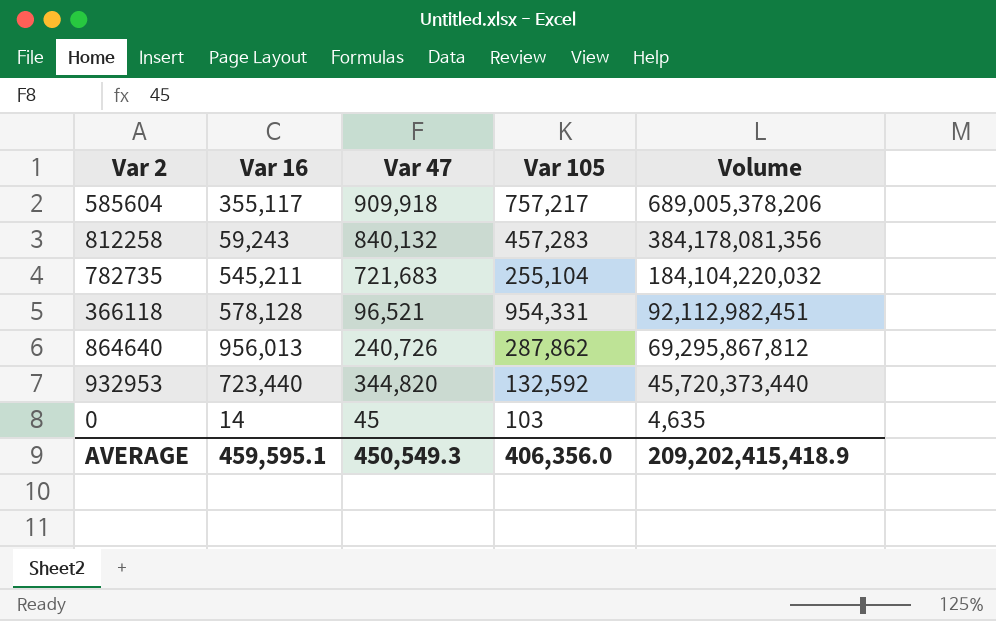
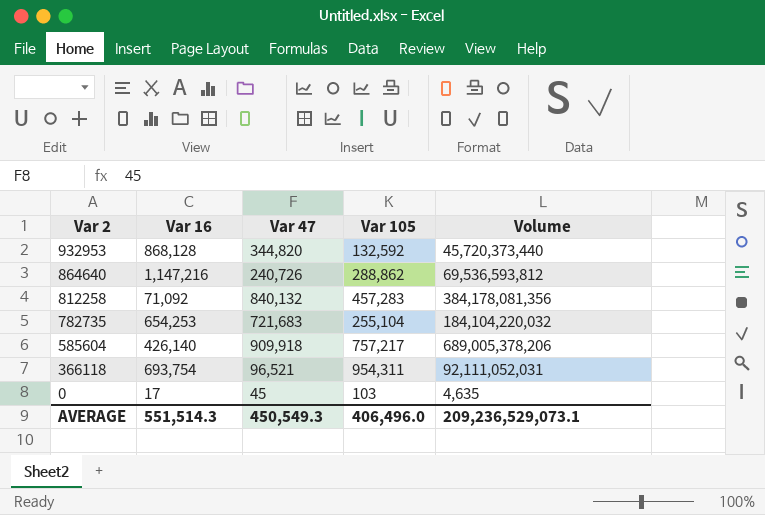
row order: Volume descending -> Var 2 descending
932953 | Var 16: 723,440 -> 868,128
864640 | Var 16: 956,013 -> 1,147,216
864640 | Var 105: 287,862 -> 288,862
864640 | Volume: 69,295,867,812 -> 69,536,593,812
812258 | Var 16: 59,243 -> 71,092
782735 | Var 16: 545,211 -> 654,253
585604 | Var 16: 355,117 -> 426,140
366118 | Var 16: 578,128 -> 693,754
366118 | Var 105: 954,331 -> 954,311
366118 | Volume: 92,112,982,451 -> 92,111,052,031
0 | Var 16: 14 -> 17
AVERAGE | Var 16: 459,595.1 -> 551,514.3
AVERAGE | Var 105: 406,356.0 -> 406,496.0
AVERAGE | Volume: 209,202,415,418.9 -> 209,236,529,073.1

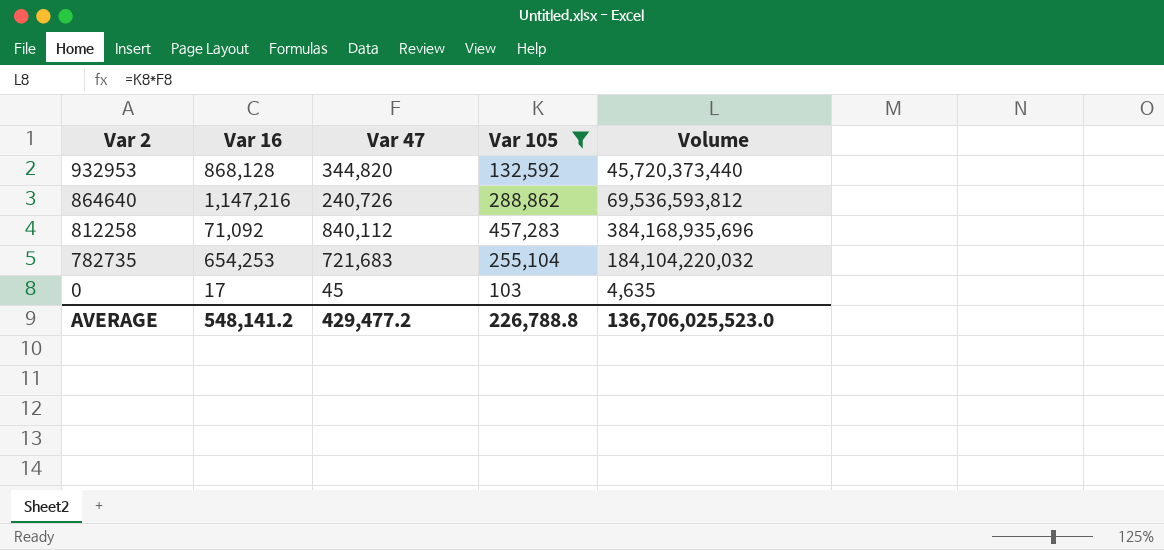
filter: none -> Var 105 <= 457,283
812258 | Var 47: 840,132 -> 840,112
812258 | Volume: 384,178,081,356 -> 384,168,935,696
AVERAGE | Var 16: 551,514.3 -> 548,141.2
AVERAGE | Var 47: 450,549.3 -> 429,477.2
AVERAGE | Var 105: 406,496.0 -> 226,788.8
AVERAGE | Volume: 209,236,529,073.1 -> 136,706,025,523.0

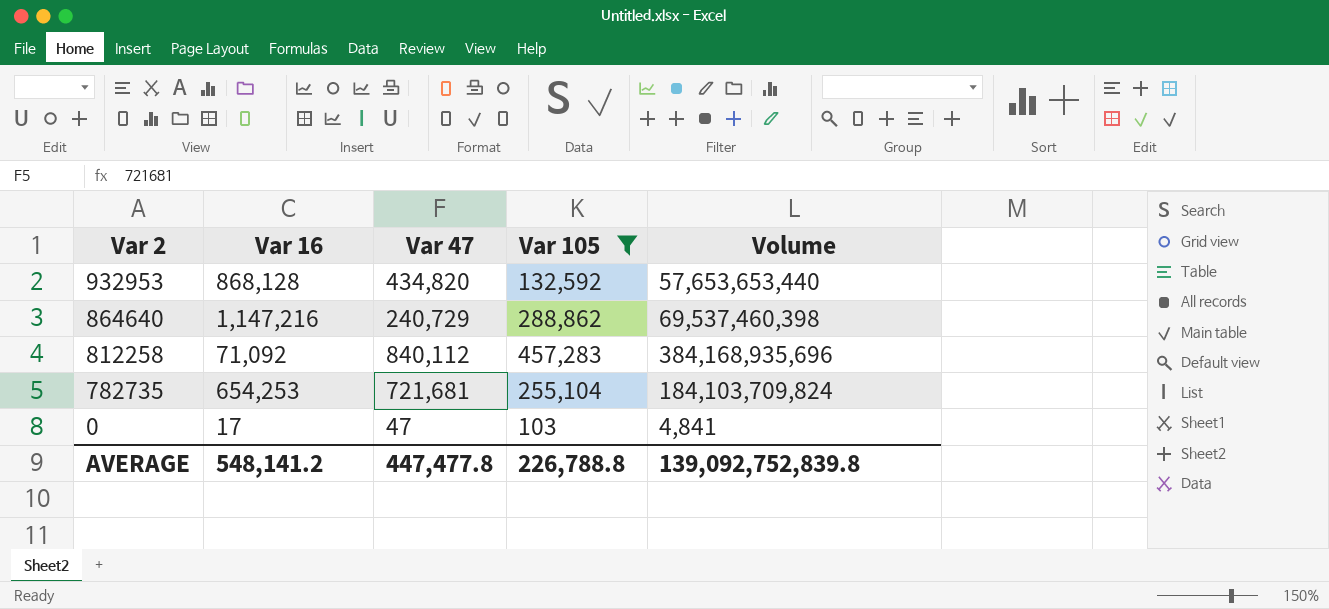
932953 | Var 47: 344,820 -> 434,820
932953 | Volume: 45,720,373,440 -> 57,653,653,440
864640 | Var 47: 240,726 -> 240,729
864640 | Volume: 69,536,593,812 -> 69,537,460,398
782735 | Var 47: 721,683 -> 721,681
782735 | Volume: 184,104,220,032 -> 184,103,709,824
0 | Var 47: 45 -> 47
0 | Volume: 4,635 -> 4,841
AVERAGE | Var 47: 429,477.2 -> 447,477.8
AVERAGE | Volume: 136,706,025,523.0 -> 139,092,752,839.8

